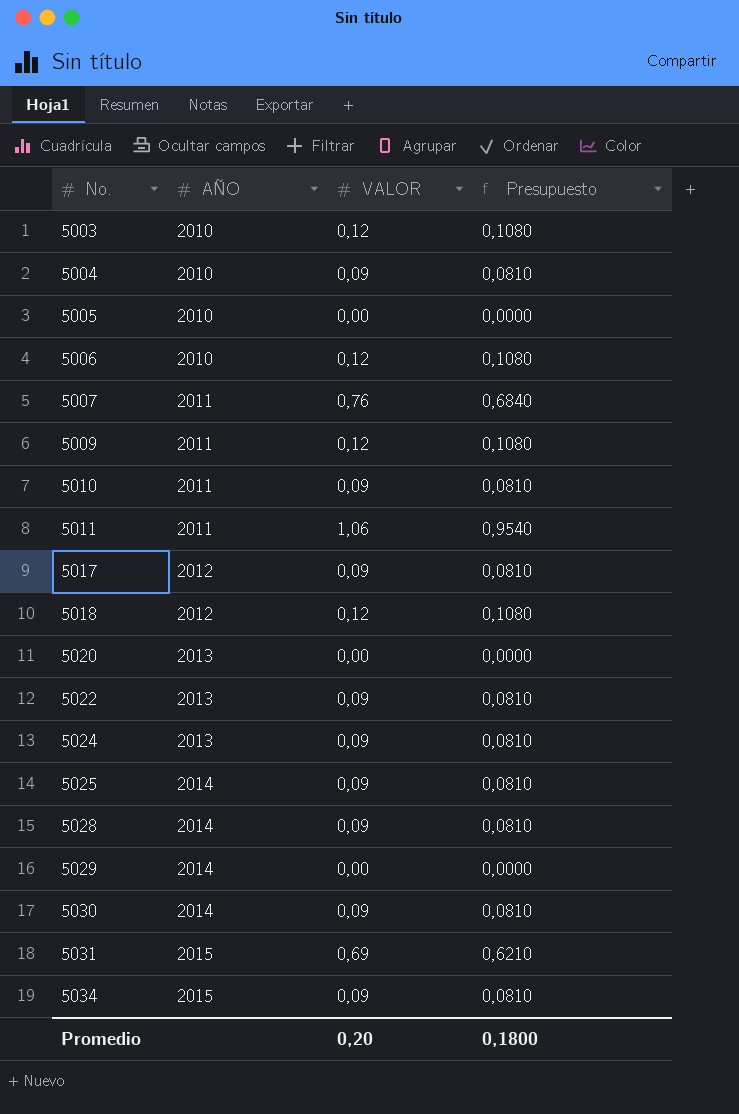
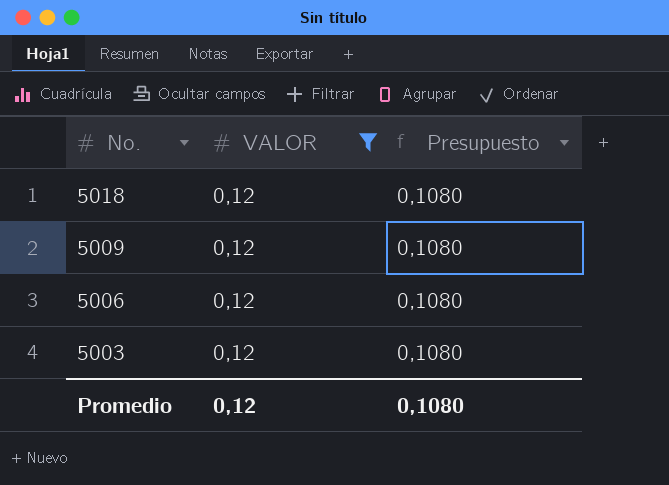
filter: none -> VALOR = 0,12
row order: No. ascending -> No. descending
column AÑO | position: 2 -> none
Promedio | VALOR: 0,20 -> 0,12
Promedio | Presupuesto: 0,1800 -> 0,1080

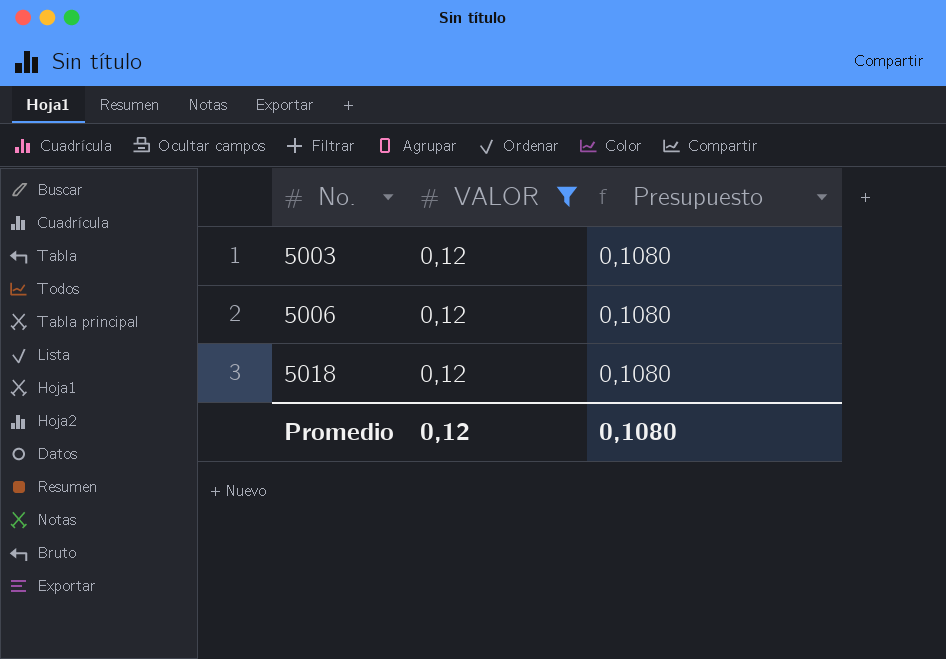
row order: No. descending -> No. ascending
row 5009: 0,12 | 0,1080 -> none

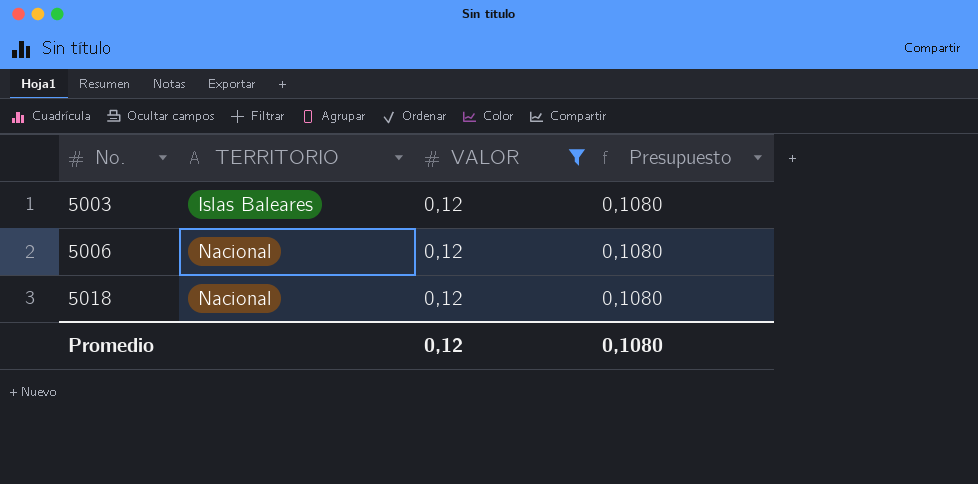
column TERRITORIO | position: none -> 2

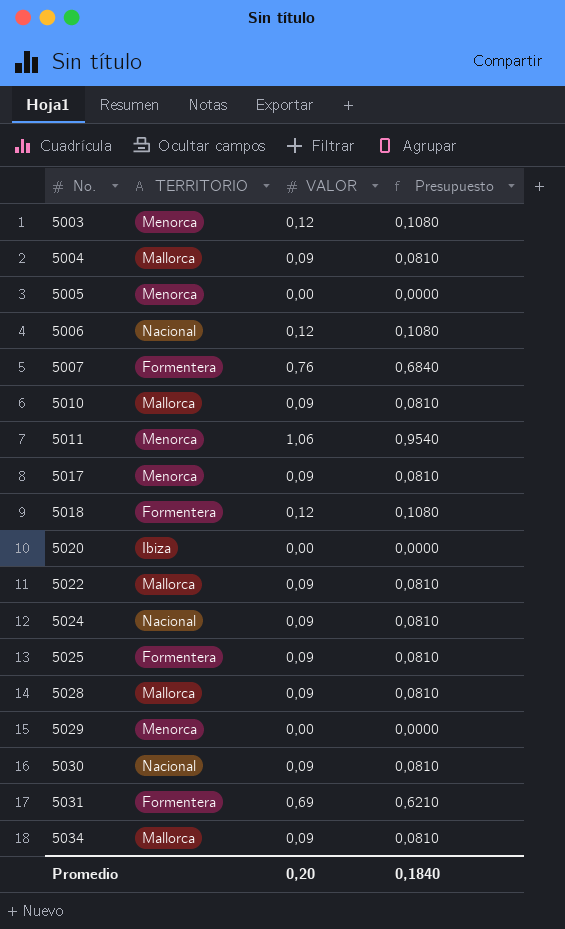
filter: VALOR = 0,12 -> none
5003 | TERRITORIO: Islas Baleares -> Menorca
5018 | TERRITORIO: Nacional -> Formentera
Promedio | VALOR: 0,12 -> 0,20
Promedio | Presupuesto: 0,1080 -> 0,1840

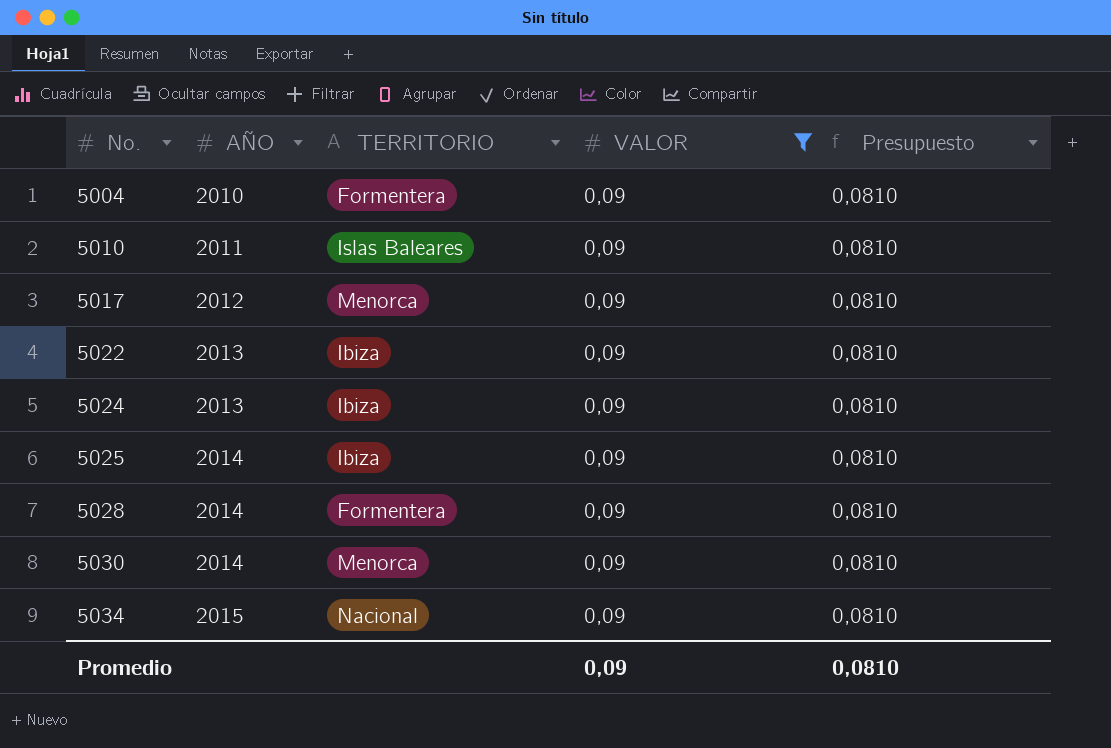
filter: none -> VALOR = 0,09
column AÑO | position: none -> 2
5004 | TERRITORIO: Mallorca -> Formentera
5010 | TERRITORIO: Mallorca -> Islas Baleares
5022 | TERRITORIO: Mallorca -> Ibiza
5024 | TERRITORIO: Nacional -> Ibiza
5025 | TERRITORIO: Formentera -> Ibiza
5028 | TERRITORIO: Mallorca -> Formentera
5030 | TERRITORIO: Nacional -> Menorca
5034 | TERRITORIO: Mallorca -> Nacional
Promedio | VALOR: 0,20 -> 0,09
Promedio | Presupuesto: 0,1840 -> 0,0810

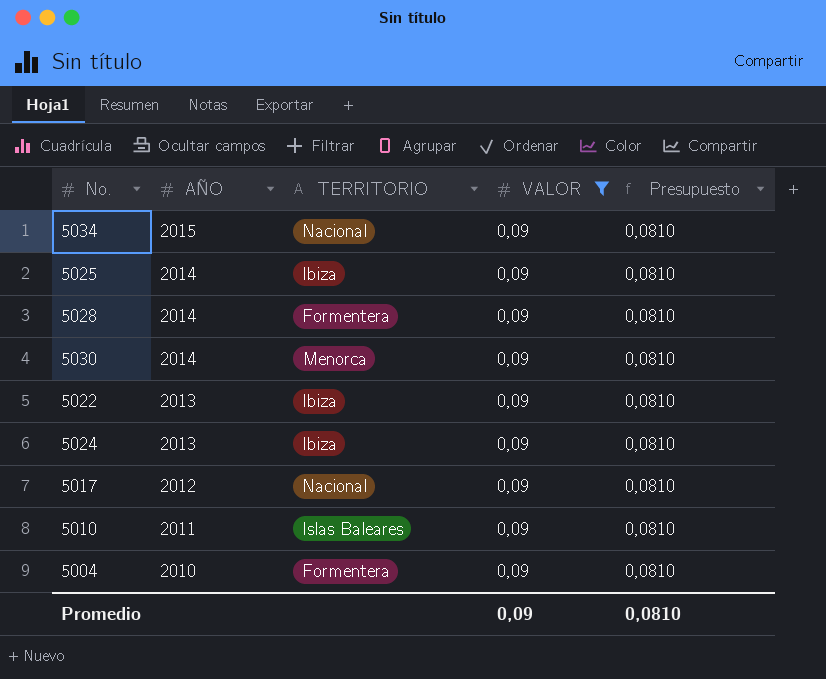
row order: No. ascending -> AÑO descending
5017 | TERRITORIO: Menorca -> Nacional

